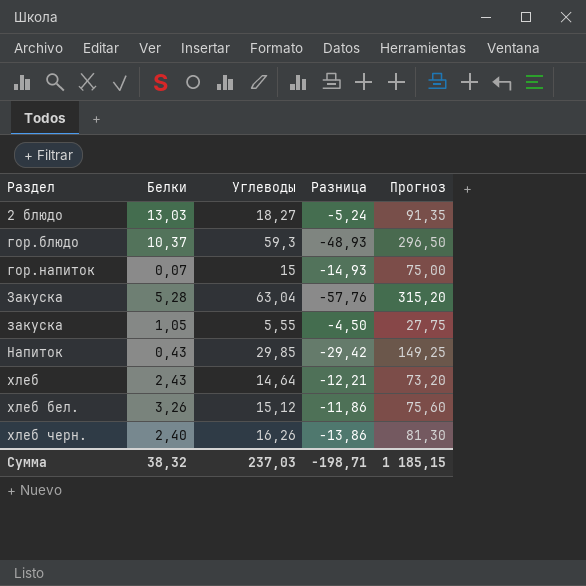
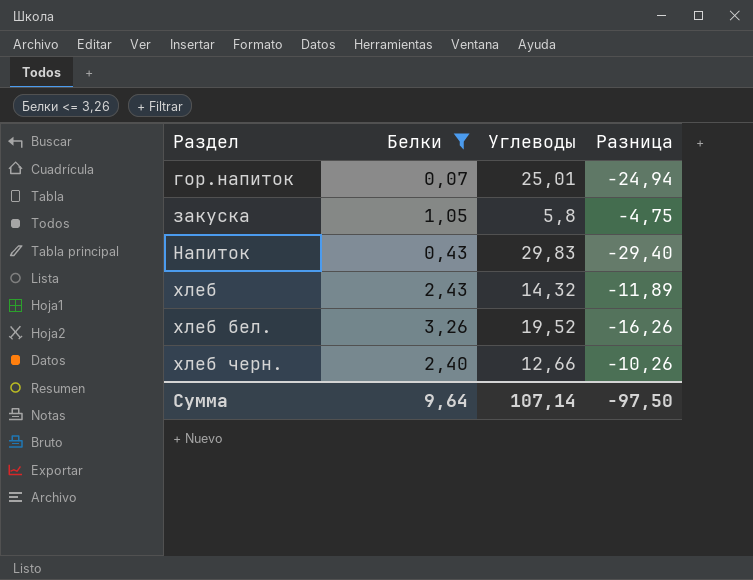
filter: none -> Белки <= 3,26
column Прогноз | formula: [Углеводы] * 5 -> none
гор.напиток | Углеводы: 15 -> 25,01
гор.напиток | Разница: -14,93 -> -24,94
закуска | Углеводы: 5,55 -> 5,8
закуска | Разница: -4,50 -> -4,75
Напиток | Углеводы: 29,85 -> 29,83
Напиток | Разница: -29,42 -> -29,40
хлеб | Углеводы: 14,64 -> 14,32
хлеб | Разница: -12,21 -> -11,89
хлеб бел. | Углеводы: 15,12 -> 19,52
хлеб бел. | Разница: -11,86 -> -16,26
хлеб черн. | Углеводы: 16,26 -> 12,66
хлеб черн. | Разница: -13,86 -> -10,26
Сумма | Белки: 38,32 -> 9,64
Сумма | Углеводы: 237,03 -> 107,14
Сумма | Разница: -198,71 -> -97,50

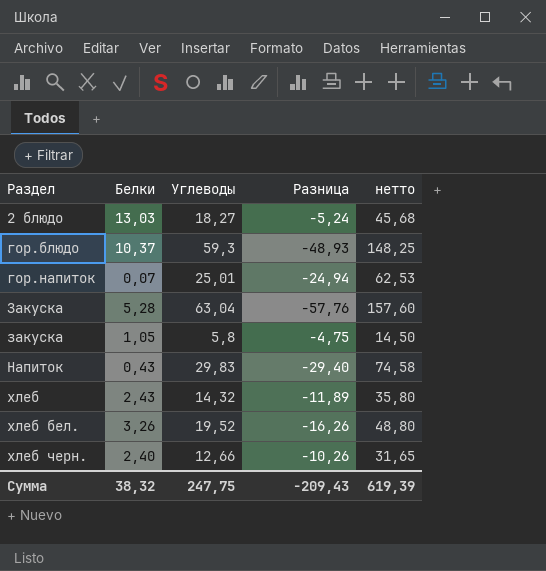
filter: Белки <= 3,26 -> none
column нетто | formula: none -> [Углеводы] * 2,5
Сумма | Белки: 9,64 -> 38,32
Сумма | Углеводы: 107,14 -> 247,75
Сумма | Разница: -97,50 -> -209,43

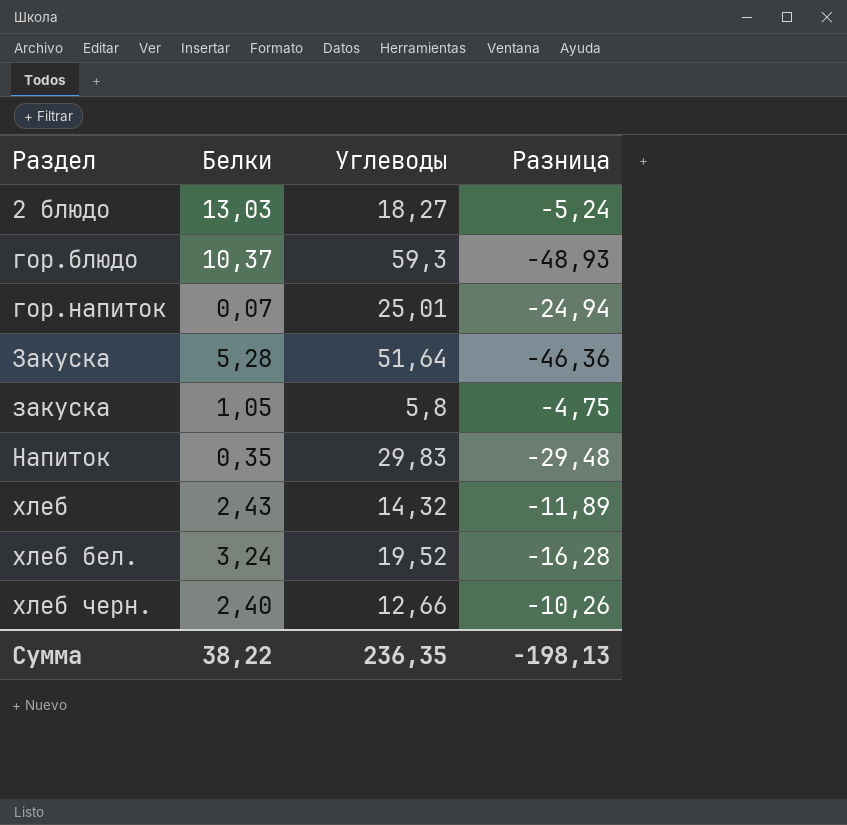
column нетто | formula: [Углеводы] * 2,5 -> none
Закуска | Углеводы: 63,04 -> 51,64
Закуска | Разница: -57,76 -> -46,36
Напиток | Белки: 0,43 -> 0,35
Напиток | Разница: -29,40 -> -29,48
хлеб бел. | Белки: 3,26 -> 3,24
хлеб бел. | Разница: -16,26 -> -16,28
Сумма | Белки: 38,32 -> 38,22
Сумма | Углеводы: 247,75 -> 236,35
Сумма | Разница: -209,43 -> -198,13

